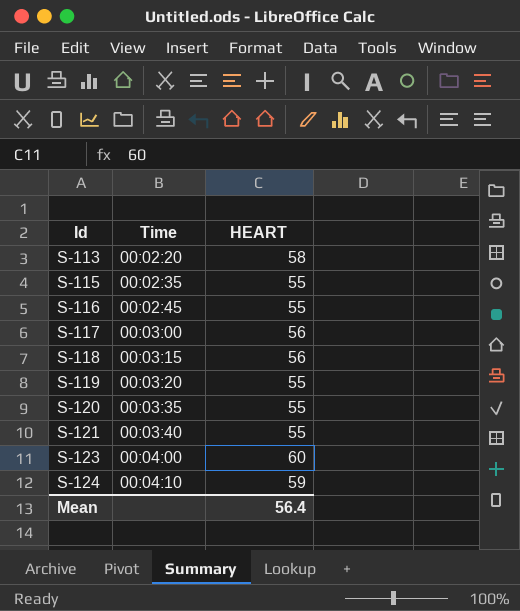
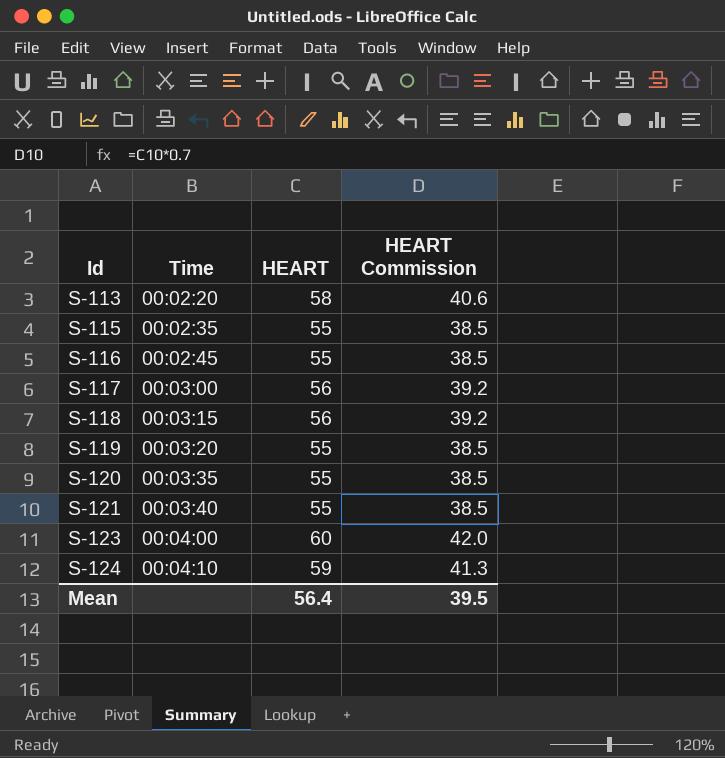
column HEART Commission | formula: none -> [HEART] * 0.7

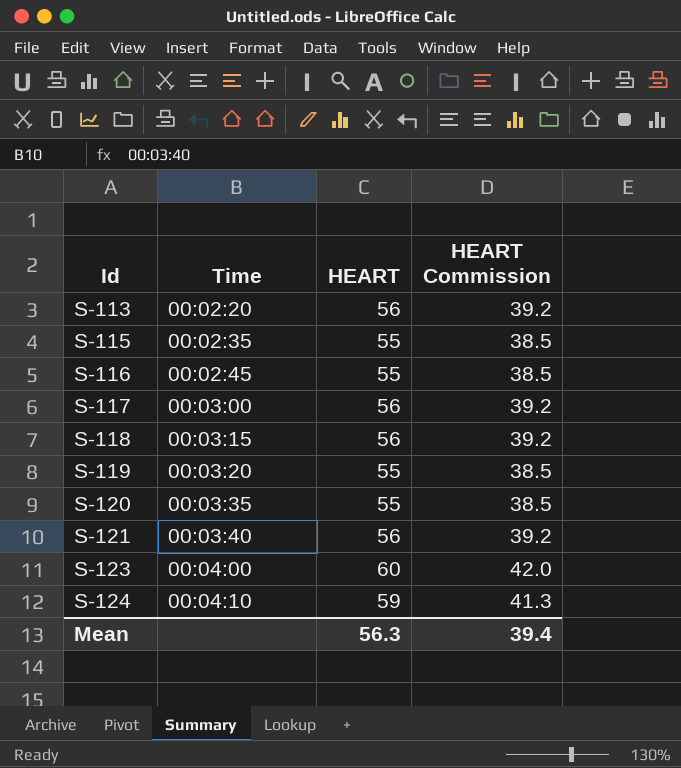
S-113 | HEART: 58 -> 56
S-113 | HEART Commission: 40.6 -> 39.2
S-121 | HEART: 55 -> 56
S-121 | HEART Commission: 38.5 -> 39.2
Mean | HEART: 56.4 -> 56.3
Mean | HEART Commission: 39.5 -> 39.4

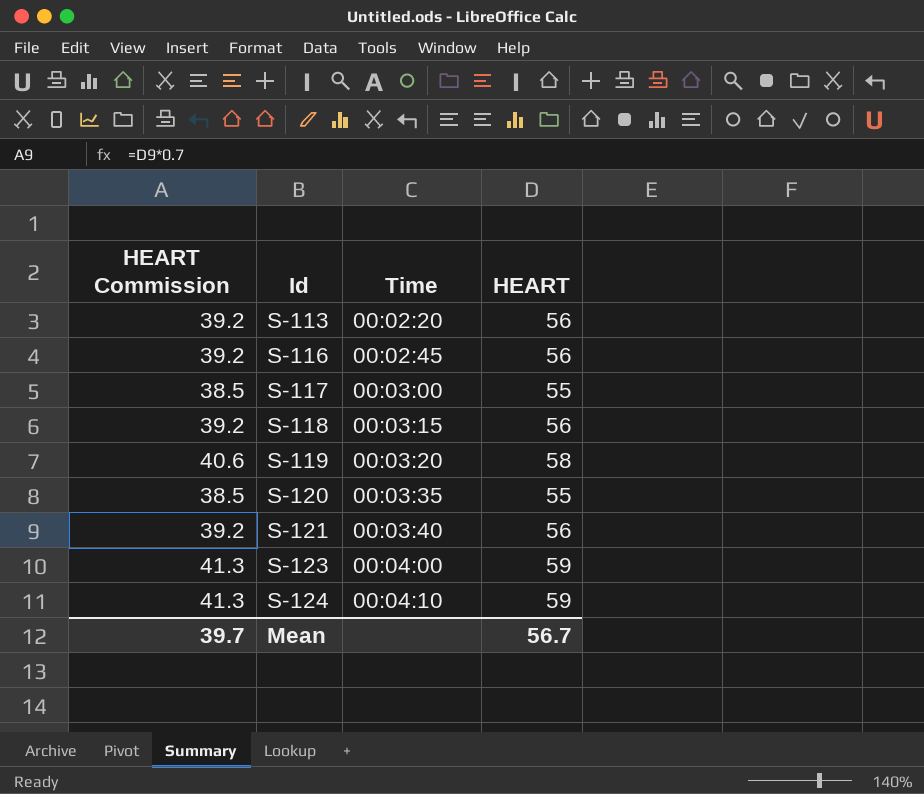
column HEART Commission | position: 4 -> 1
row S-115: 00:02:35 | 55 | 38.5 -> none
S-116 | HEART Commission: 38.5 -> 39.2
S-116 | HEART: 55 -> 56
S-117 | HEART Commission: 39.2 -> 38.5
S-117 | HEART: 56 -> 55
S-119 | HEART Commission: 38.5 -> 40.6
S-119 | HEART: 55 -> 58
S-123 | HEART Commission: 42.0 -> 41.3
S-123 | HEART: 60 -> 59
Mean | HEART Commission: 39.4 -> 39.7
Mean | HEART: 56.3 -> 56.7

